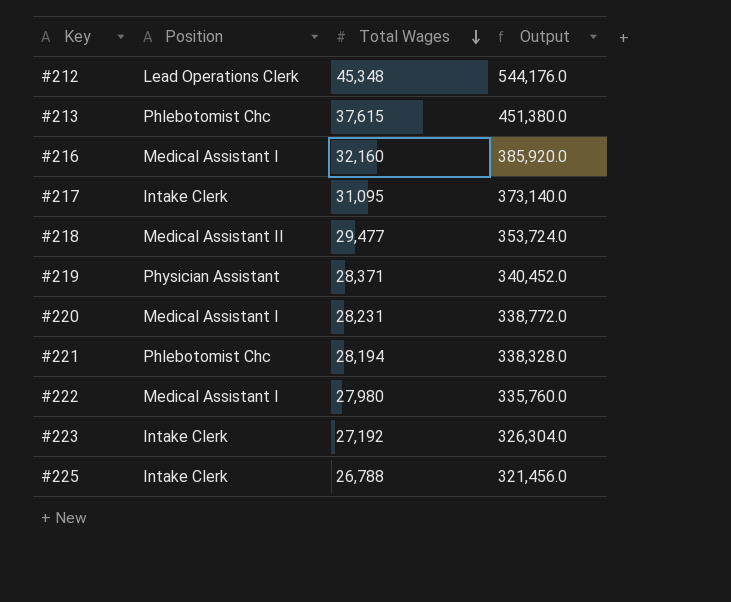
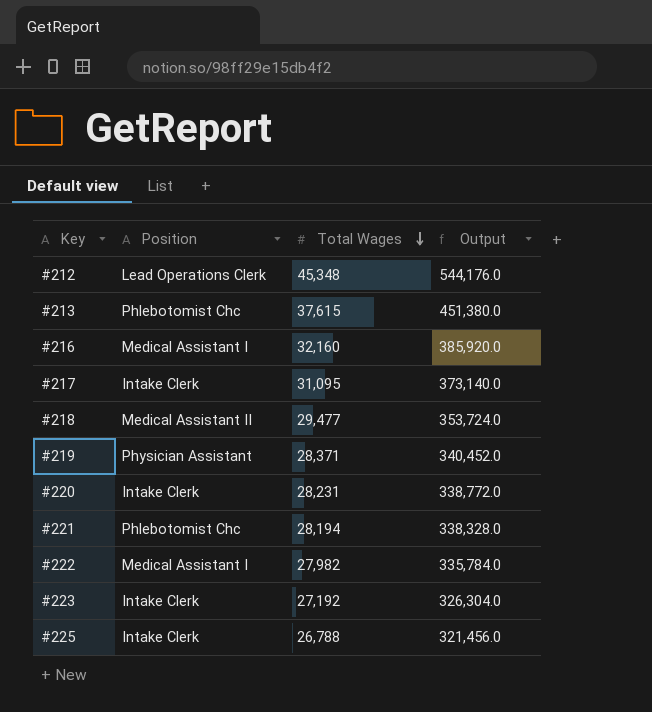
#220 | Position: Medical Assistant I -> Intake Clerk
#222 | Total Wages: 27,980 -> 27,982
#222 | Output: 335,760.0 -> 335,784.0

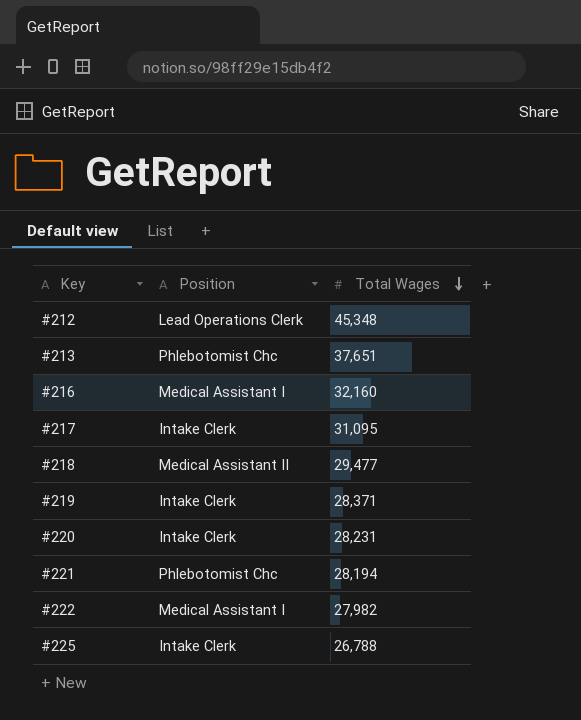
column Output | formula: [Total Wages] * 12 -> none
row #223: Intake Clerk | 27,192 | 326,304.0 -> none
#213 | Total Wages: 37,615 -> 37,651
#219 | Position: Physician Assistant -> Intake Clerk

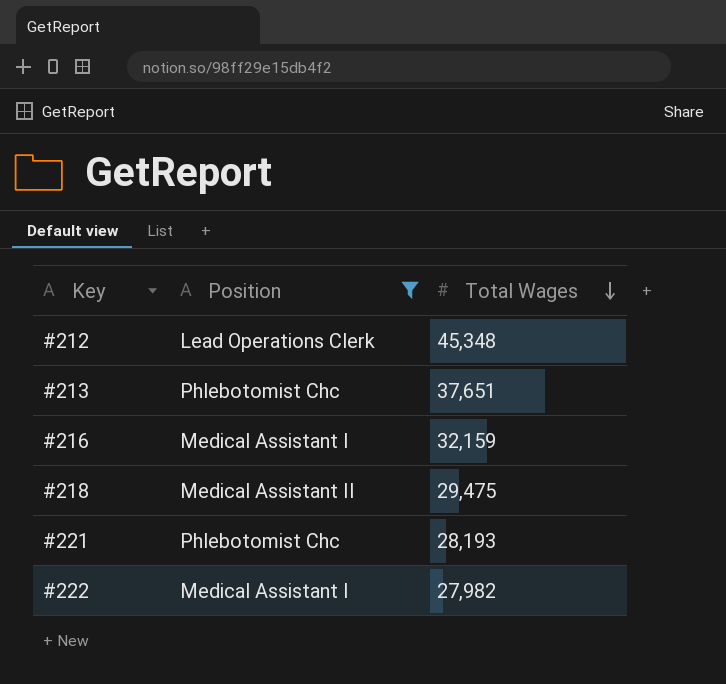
filter: none -> Position != Intake Clerk
#216 | Total Wages: 32,160 -> 32,159
#218 | Total Wages: 29,477 -> 29,475
#221 | Total Wages: 28,194 -> 28,193

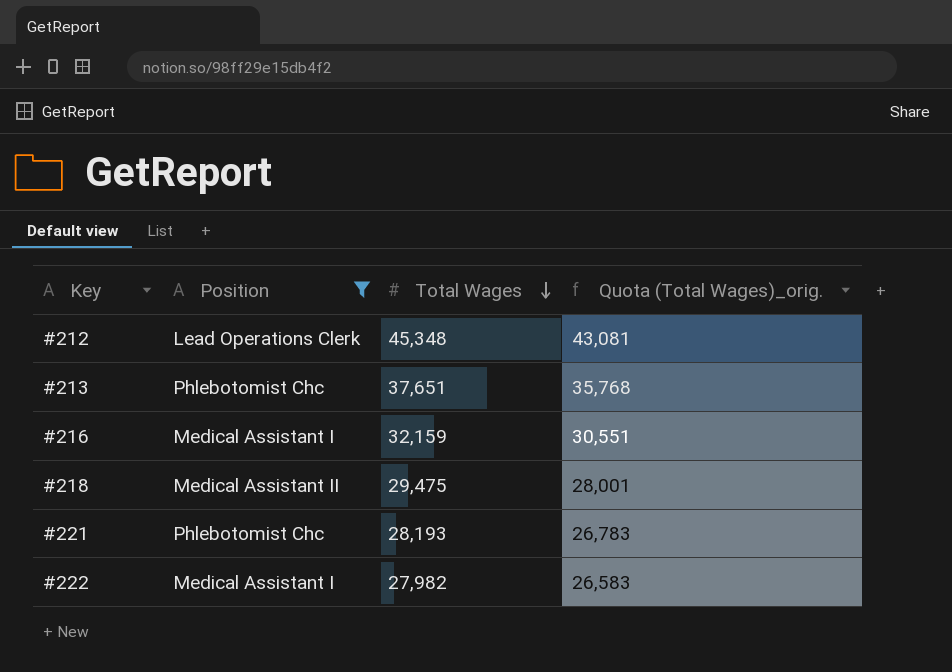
column Quota (Total Wages)_orig. | formula: none -> [Total Wages] * 0.95

